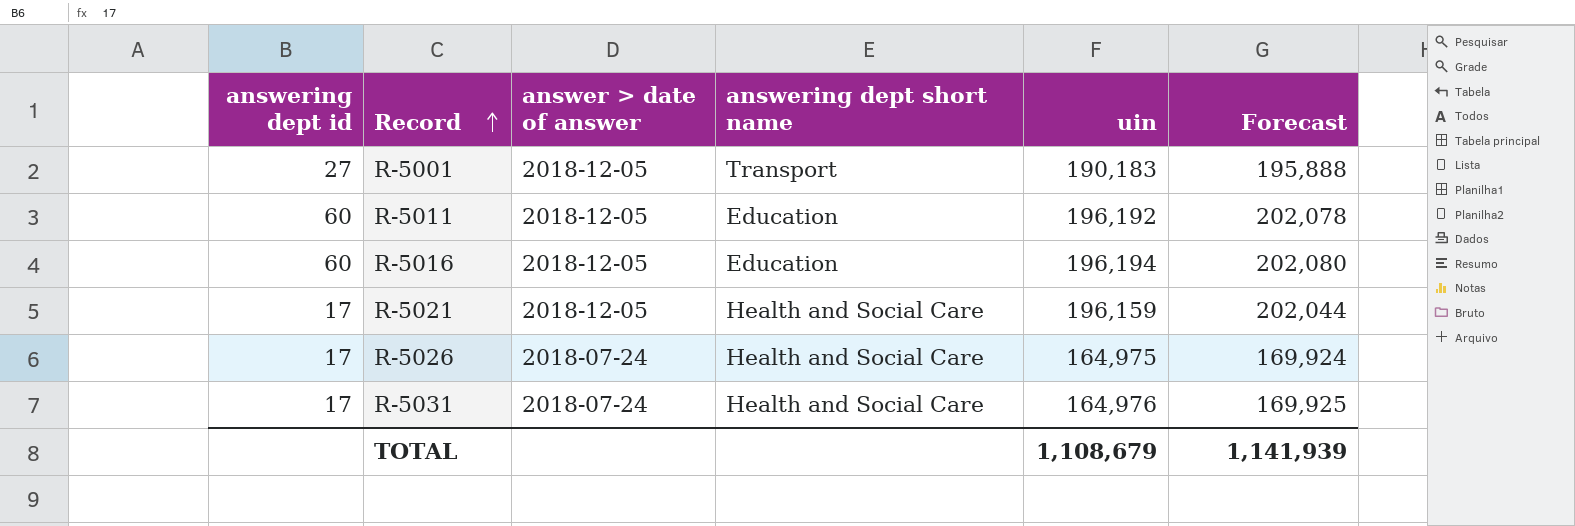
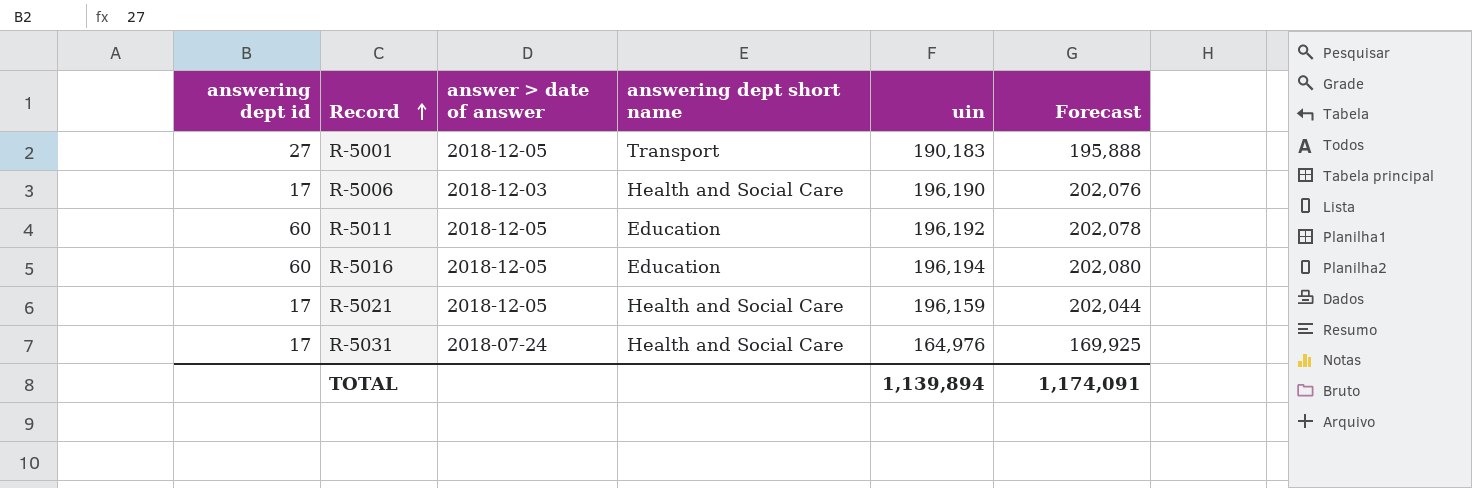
row R-5026: 17 | 2018-07-24 | Health and Social Care | 164,975 | 169,924 -> none
row R-5006: none -> 17 | 2018-12-03 | Health and Social Care | 196,190 | 202,076
TOTAL | uin: 1,108,679 -> 1,139,894
TOTAL | Forecast: 1,141,939 -> 1,174,091

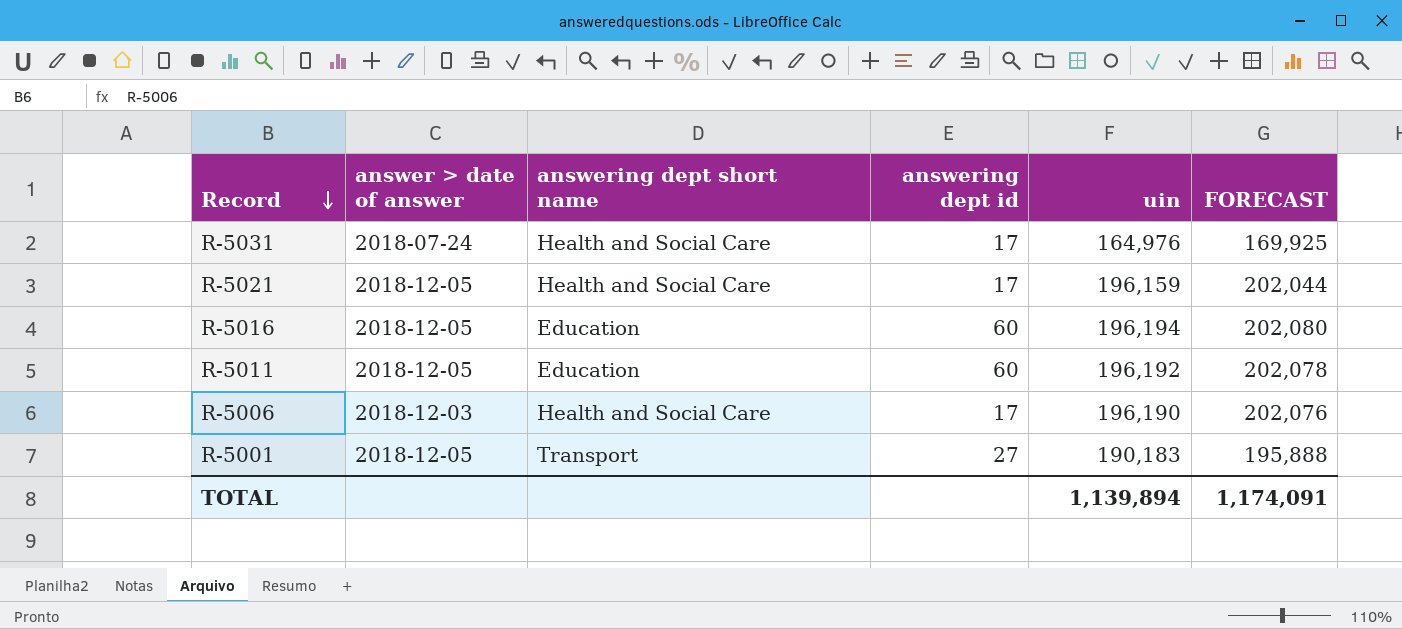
row order: Record ascending -> Record descending
column answering dept id | position: 1 -> 4
column name: Forecast -> FORECAST

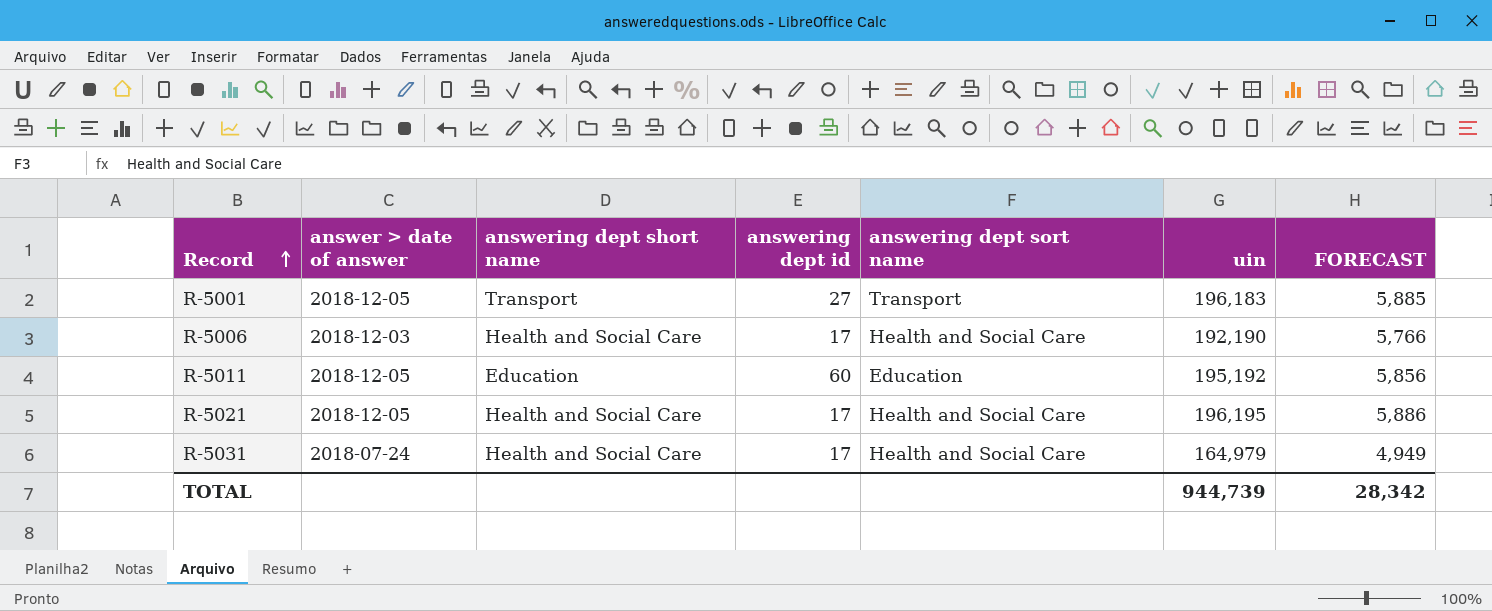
row order: Record descending -> Record ascending
column answering dept sort name | position: none -> 5
column FORECAST | formula: [uin] * 1.03 -> [uin] * 0.03
row R-5016: 2018-12-05 | Education | 60 | 196,194 | 202,080 -> none
R-5001 | uin: 190,183 -> 196,183
R-5006 | uin: 196,190 -> 192,190
R-5011 | uin: 196,192 -> 195,192
R-5021 | uin: 196,159 -> 196,195
R-5031 | uin: 164,976 -> 164,979
TOTAL | uin: 1,139,894 -> 944,739
TOTAL | FORECAST: 1,174,091 -> 28,342

